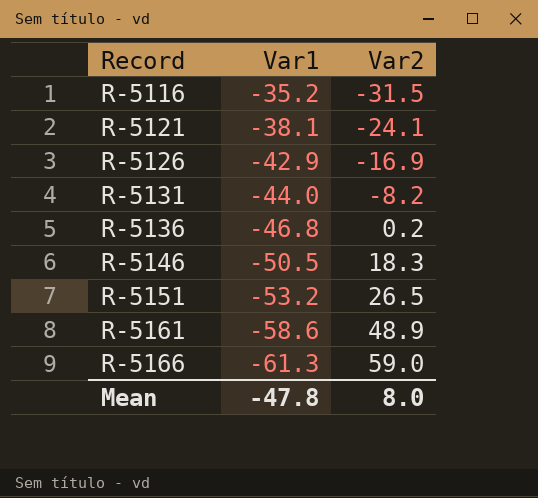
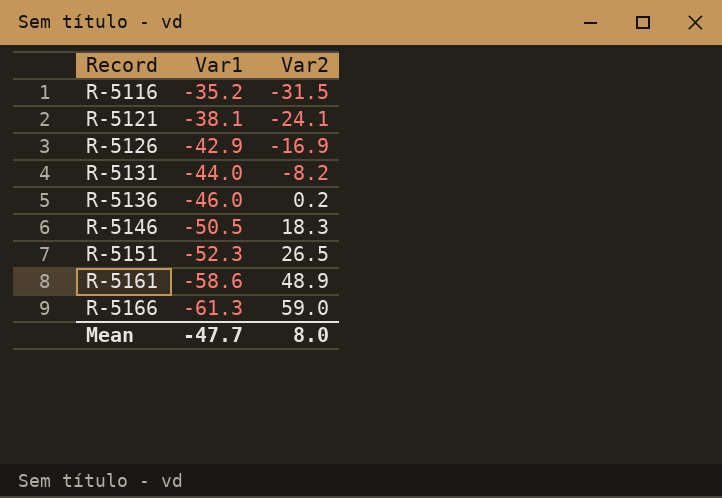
R-5136 | Var1: -46.8 -> -46.0
R-5151 | Var1: -53.2 -> -52.3
Mean | Var1: -47.8 -> -47.7

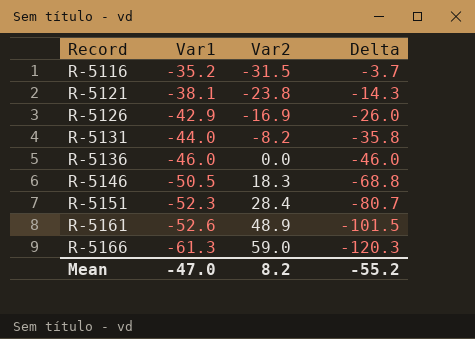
column Delta | formula: none -> [Var1] - [Var2]
R-5121 | Var2: -24.1 -> -23.8
R-5136 | Var2: 0.2 -> 0.0
R-5151 | Var2: 26.5 -> 28.4
R-5161 | Var1: -58.6 -> -52.6
Mean | Var1: -47.7 -> -47.0
Mean | Var2: 8.0 -> 8.2

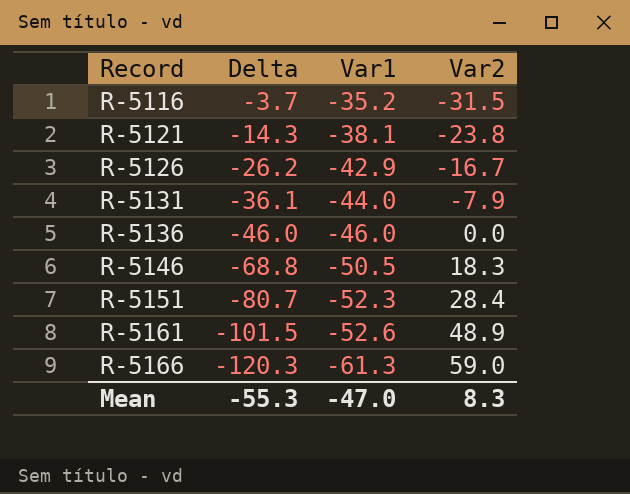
column Delta | position: 4 -> 2
R-5126 | Delta: -26.0 -> -26.2
R-5126 | Var2: -16.9 -> -16.7
R-5131 | Delta: -35.8 -> -36.1
R-5131 | Var2: -8.2 -> -7.9
Mean | Delta: -55.2 -> -55.3
Mean | Var2: 8.2 -> 8.3

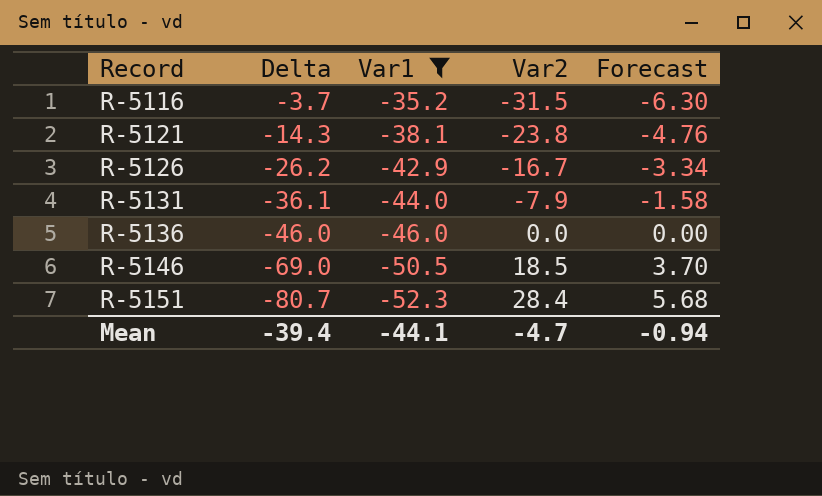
filter: none -> Var1 >= -52.3
column Forecast | formula: none -> [Var2] * 0.2
R-5146 | Delta: -68.8 -> -69.0
R-5146 | Var2: 18.3 -> 18.5
Mean | Delta: -55.3 -> -39.4
Mean | Var1: -47.0 -> -44.1
Mean | Var2: 8.3 -> -4.7

